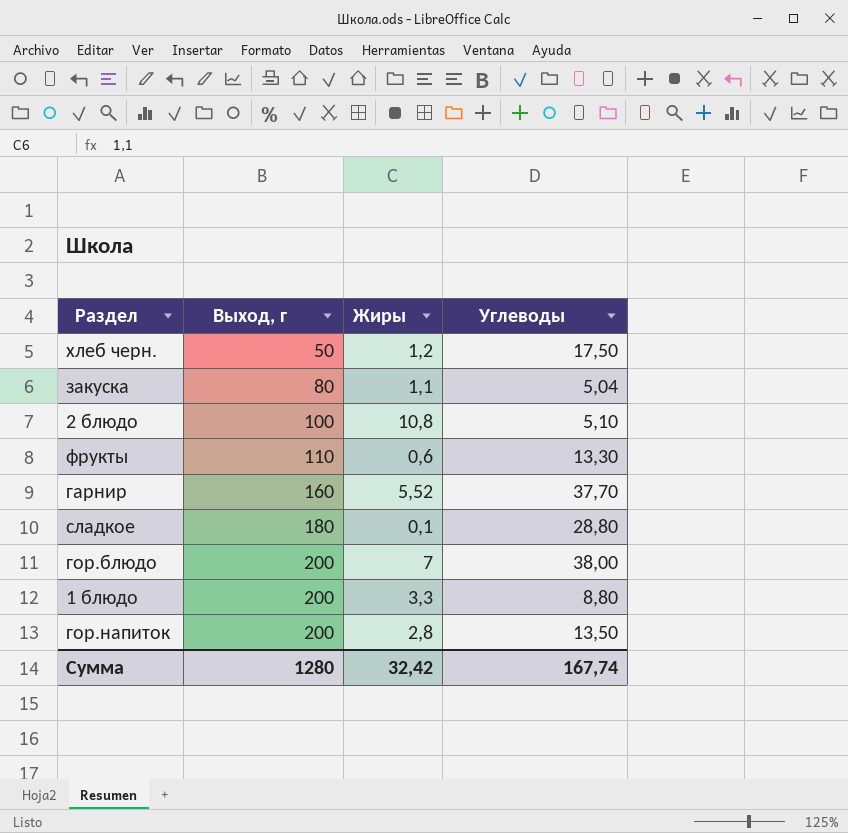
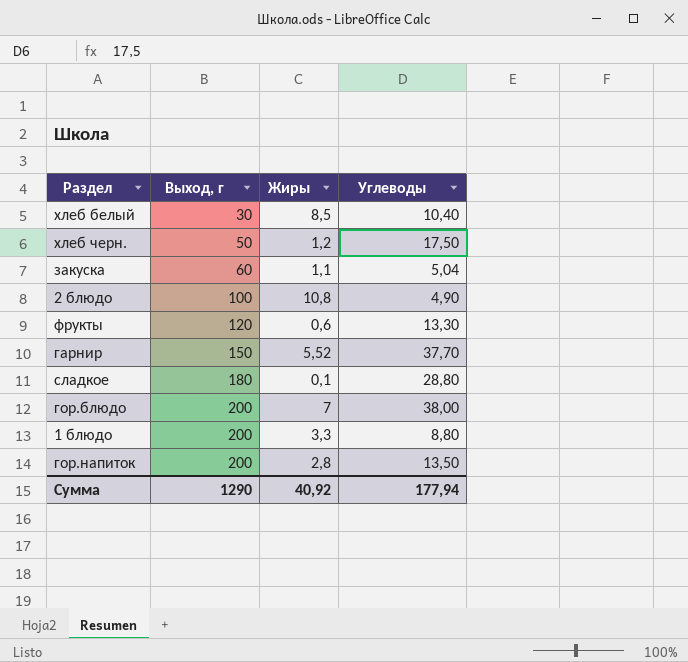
row хлеб белый: none -> 30 | 8,5 | 10,40
закуска | Выход, г: 80 -> 60
2 блюдо | Углеводы: 5,10 -> 4,90
фрукты | Выход, г: 110 -> 120
гарнир | Выход, г: 160 -> 150
Сумма | Выход, г: 1280 -> 1290
Сумма | Жиры: 32,42 -> 40,92
Сумма | Углеводы: 167,74 -> 177,94

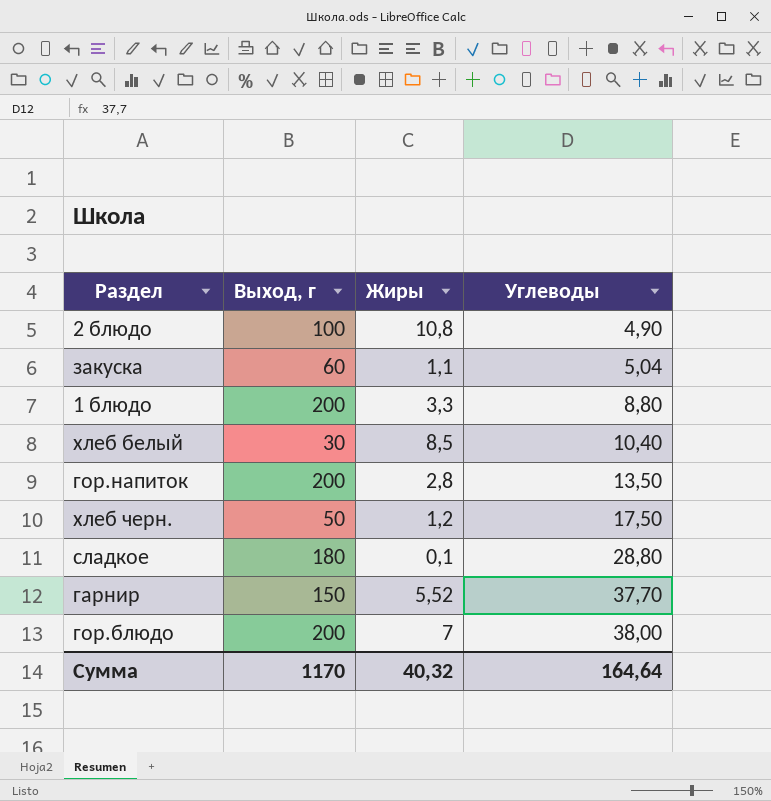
row order: Выход, г ascending -> Углеводы ascending
row фрукты: 120 | 0,6 | 13,30 -> none
Сумма | Выход, г: 1290 -> 1170
Сумма | Жиры: 40,92 -> 40,32
Сумма | Углеводы: 177,94 -> 164,64

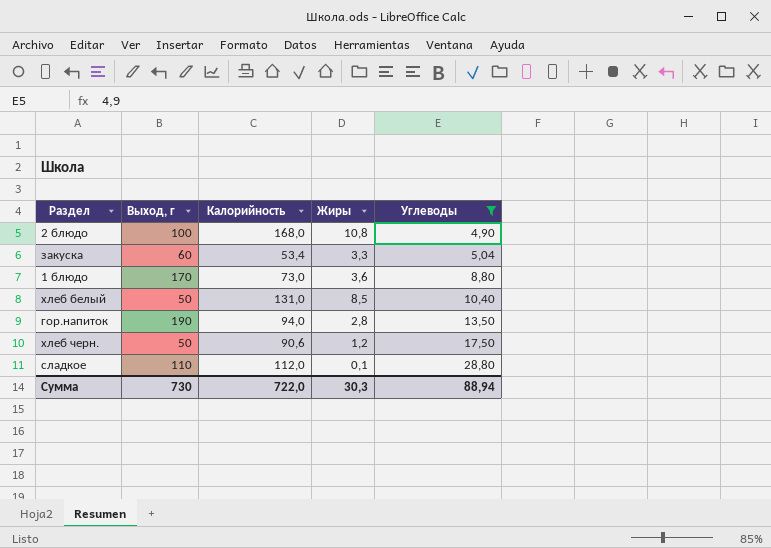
filter: none -> Углеводы <= 28,80
column Калорийность | position: none -> 3
закуска | Жиры: 1,1 -> 3,3
1 блюдо | Выход, г: 200 -> 170
1 блюдо | Жиры: 3,3 -> 3,6
хлеб белый | Выход, г: 30 -> 50
гор.напиток | Выход, г: 200 -> 190
сладкое | Выход, г: 180 -> 110
Сумма | Выход, г: 1170 -> 730
Сумма | Жиры: 40,32 -> 30,3
Сумма | Углеводы: 164,64 -> 88,94

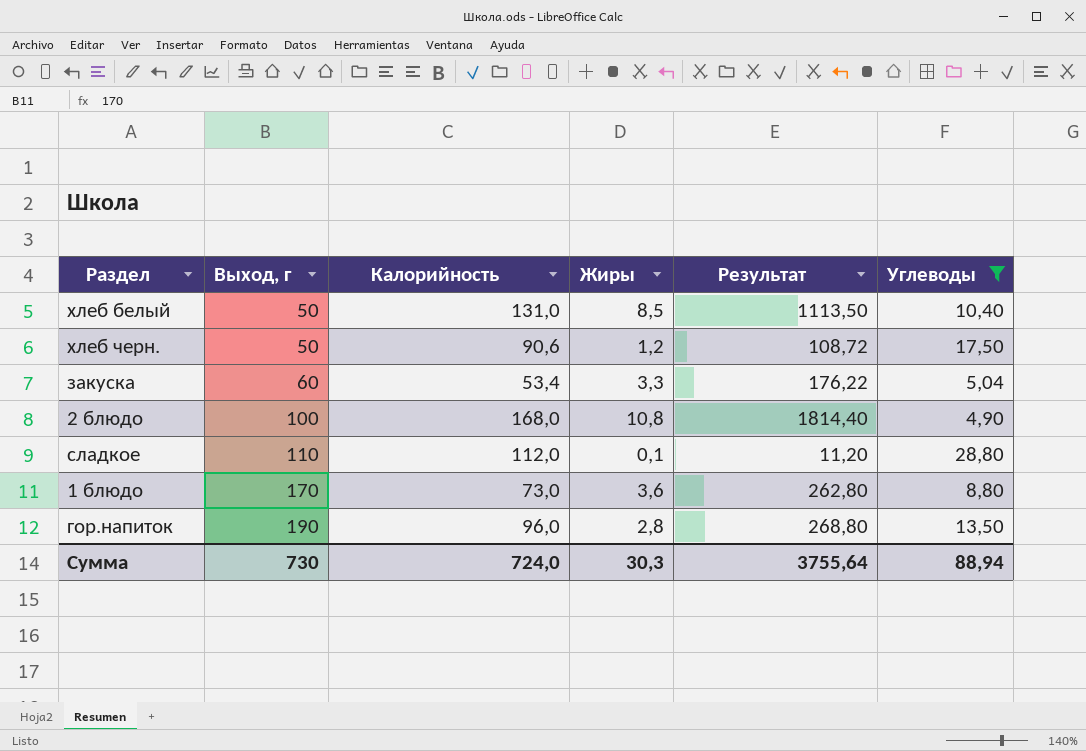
row order: Углеводы ascending -> Выход, г ascending
column Результат | formula: none -> [Калорийность] * [Жиры]
гор.напиток | Калорийность: 94,0 -> 96,0
Сумма | Калорийность: 722,0 -> 724,0

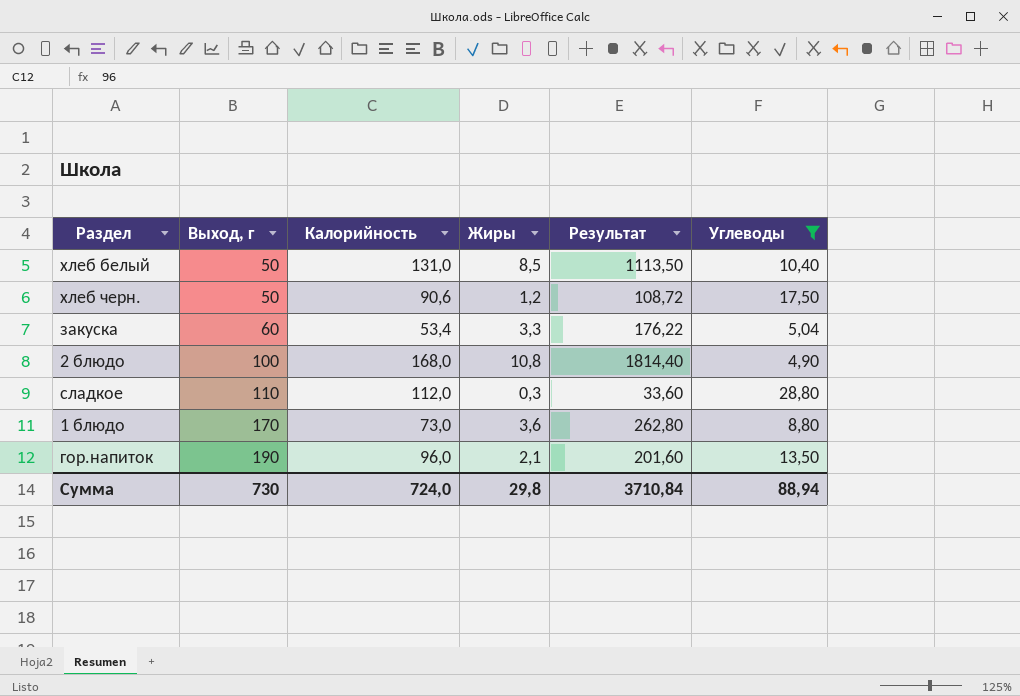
сладкое | Жиры: 0,1 -> 0,3
сладкое | Результат: 11,20 -> 33,60
гор.напиток | Жиры: 2,8 -> 2,1
гор.напиток | Результат: 268,80 -> 201,60
Сумма | Жиры: 30,3 -> 29,8
Сумма | Результат: 3755,64 -> 3710,84

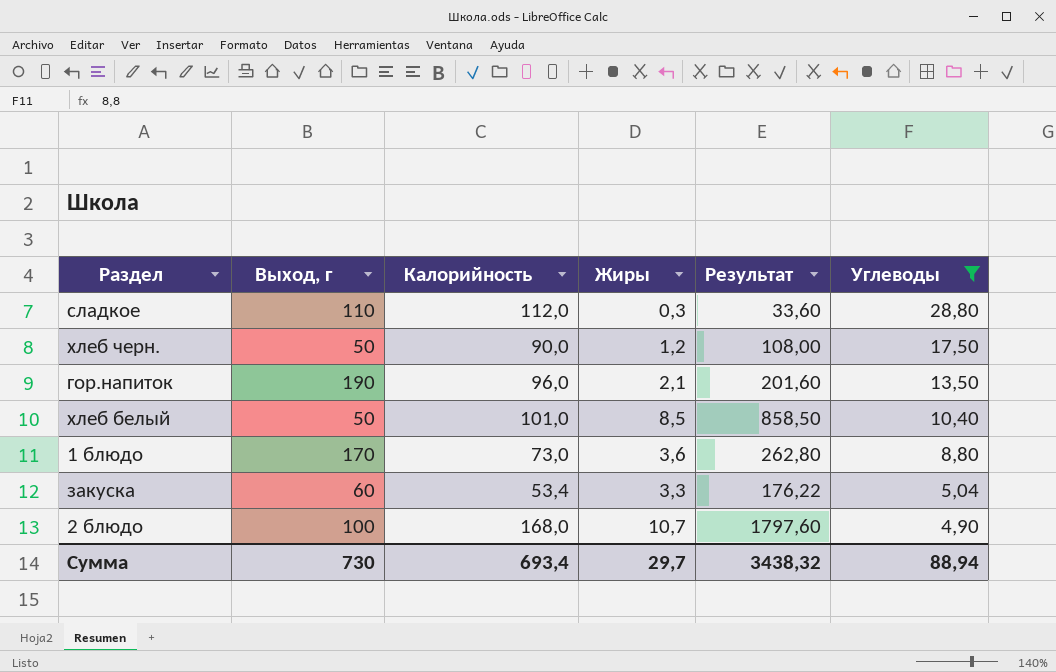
row order: Выход, г ascending -> Углеводы descending
хлеб черн. | Калорийность: 90,6 -> 90,0
хлеб черн. | Результат: 108,72 -> 108,00
хлеб белый | Калорийность: 131,0 -> 101,0
хлеб белый | Результат: 1113,50 -> 858,50
2 блюдо | Жиры: 10,8 -> 10,7
2 блюдо | Результат: 1814,40 -> 1797,60
Сумма | Калорийность: 724,0 -> 693,4
Сумма | Жиры: 29,8 -> 29,7
Сумма | Результат: 3710,84 -> 3438,32

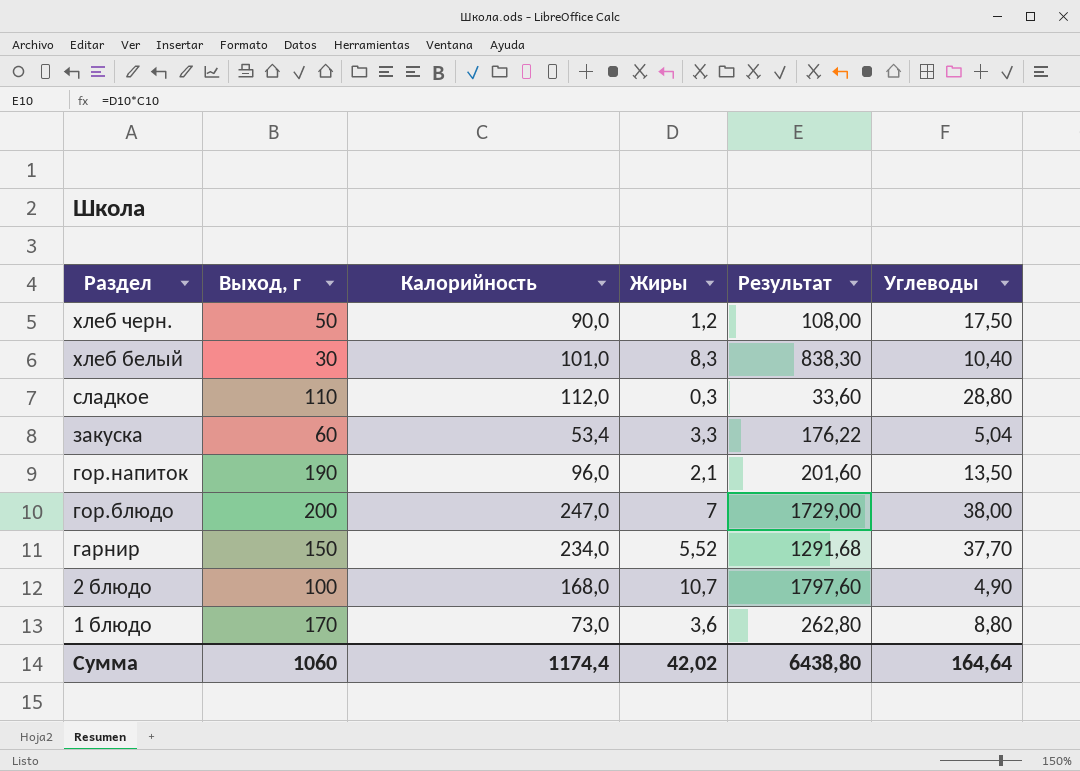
filter: Углеводы <= 28,80 -> none
row order: Углеводы descending -> Раздел descending
хлеб белый | Выход, г: 50 -> 30
хлеб белый | Жиры: 8,5 -> 8,3
хлеб белый | Результат: 858,50 -> 838,30
Сумма | Выход, г: 730 -> 1060
Сумма | Калорийность: 693,4 -> 1174,4
Сумма | Жиры: 29,7 -> 42,02
Сумма | Результат: 3438,32 -> 6438,80
Сумма | Углеводы: 88,94 -> 164,64

